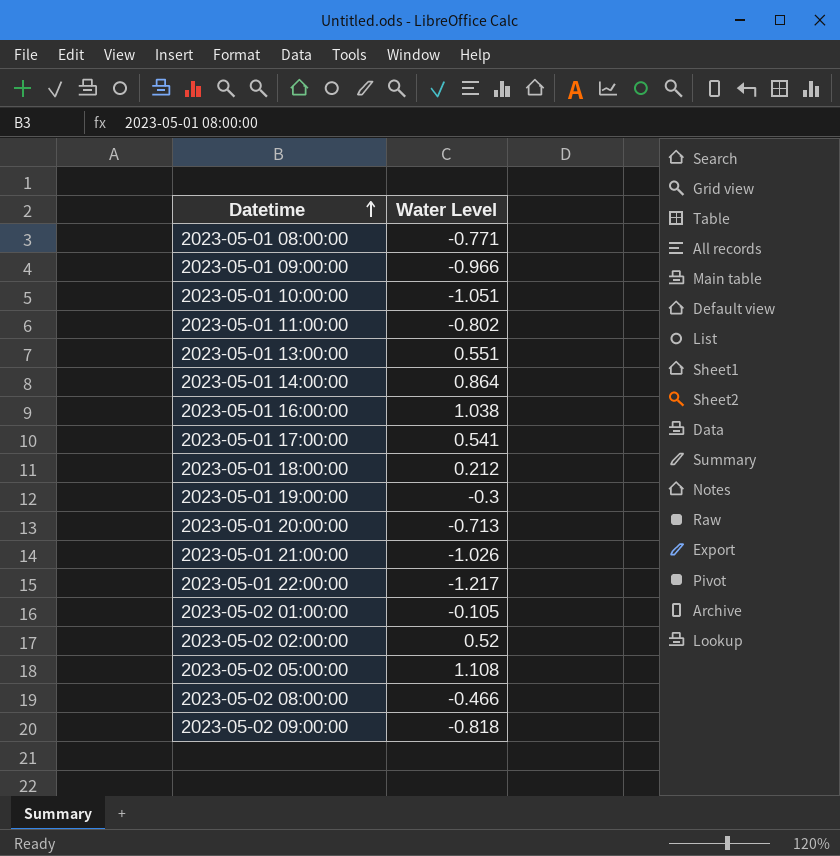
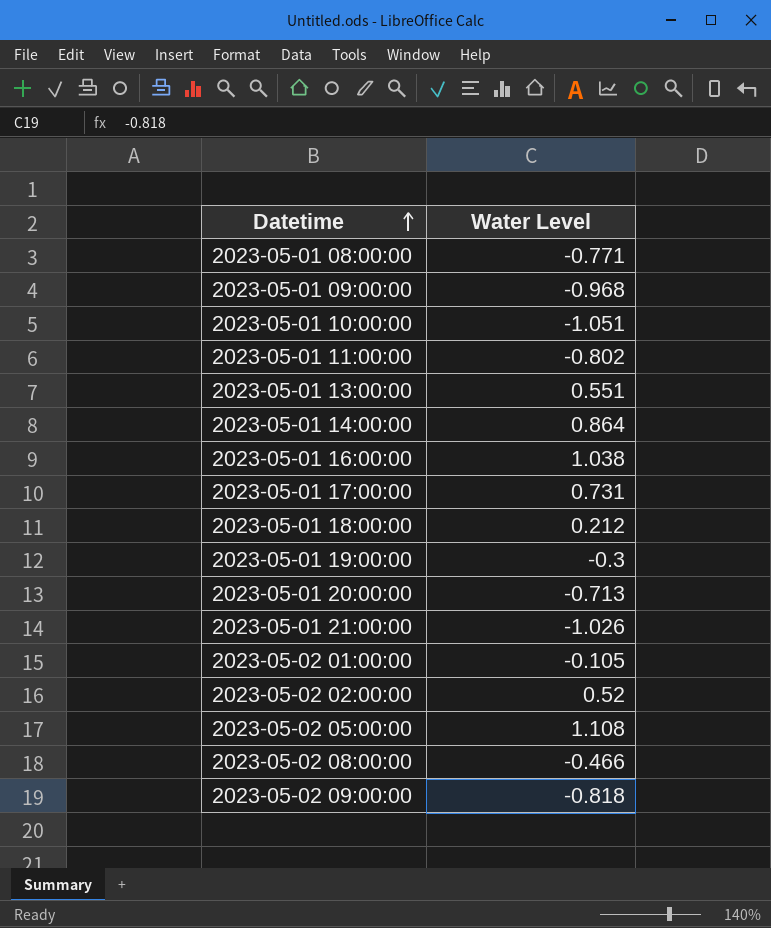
row 2023-05-01 22:00:00: -1.217 -> none
2023-05-01 09:00:00 | Water Level: -0.966 -> -0.968
2023-05-01 17:00:00 | Water Level: 0.541 -> 0.731

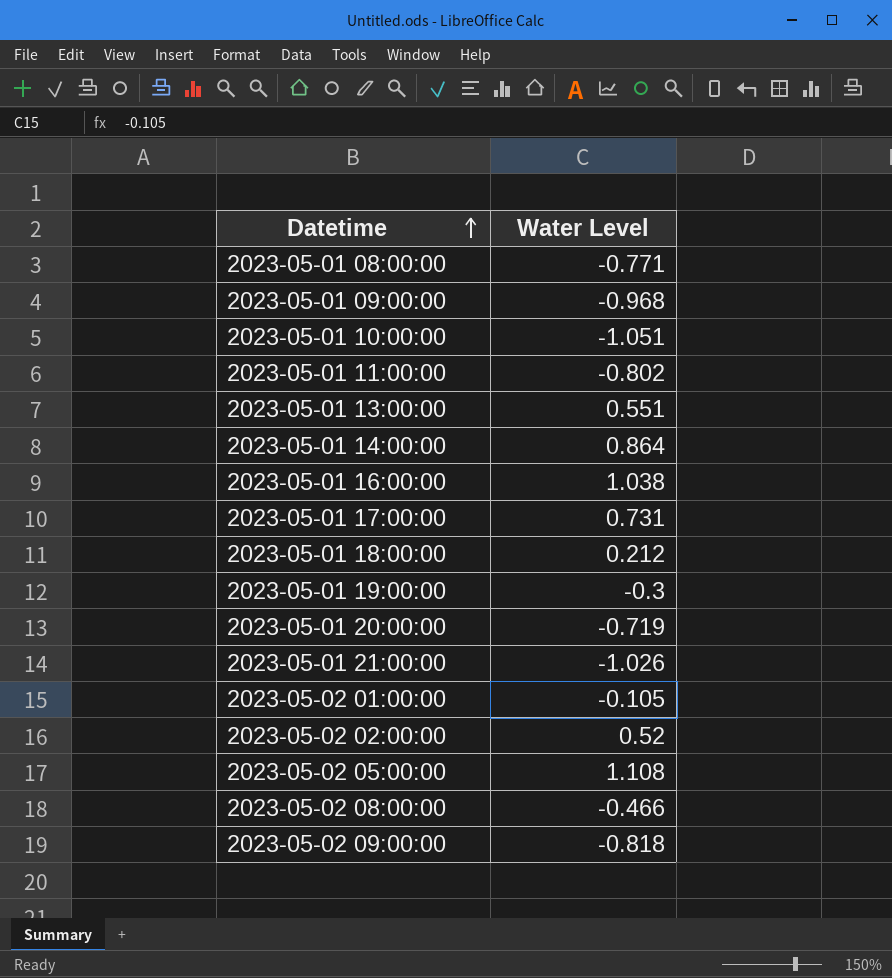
2023-05-01 20:00:00 | Water Level: -0.713 -> -0.719

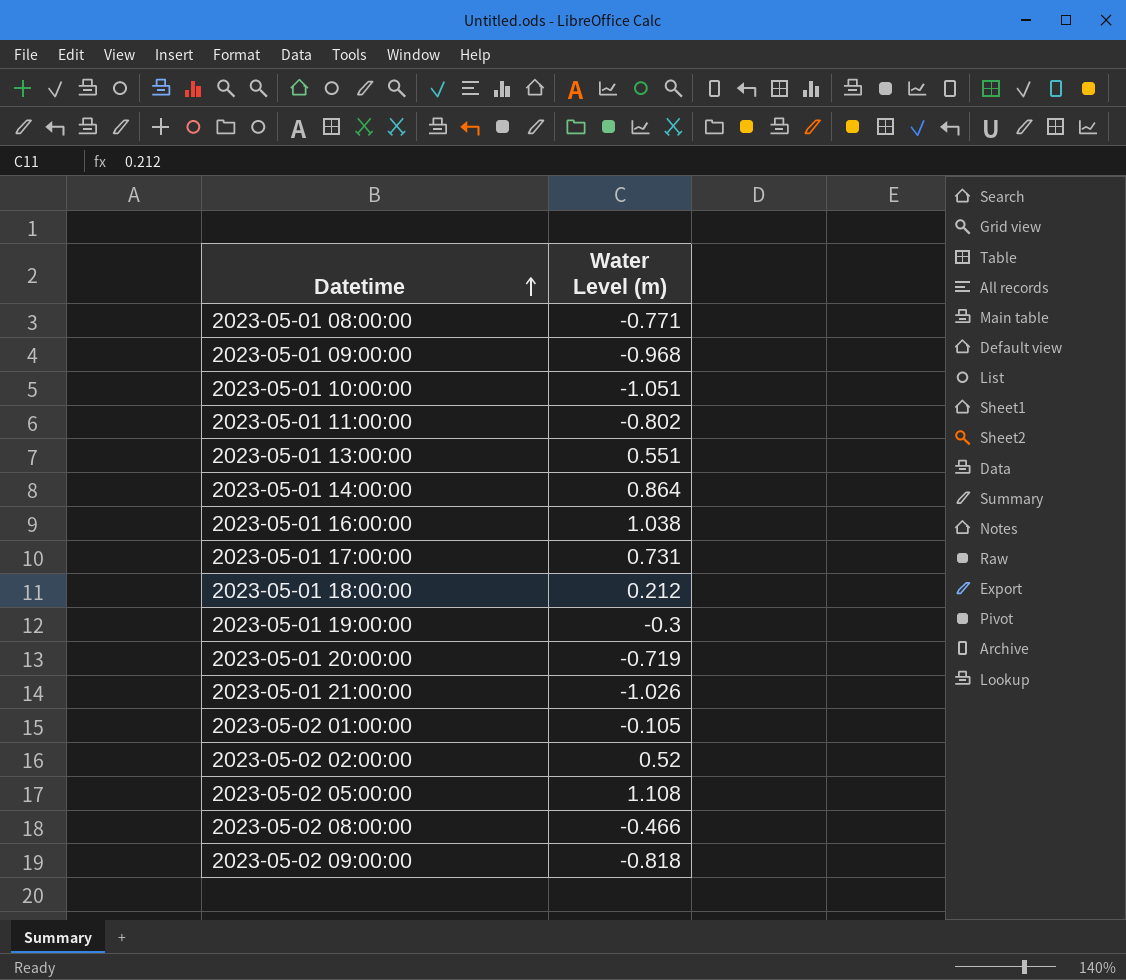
column name: Water Level -> Water Level (m)

